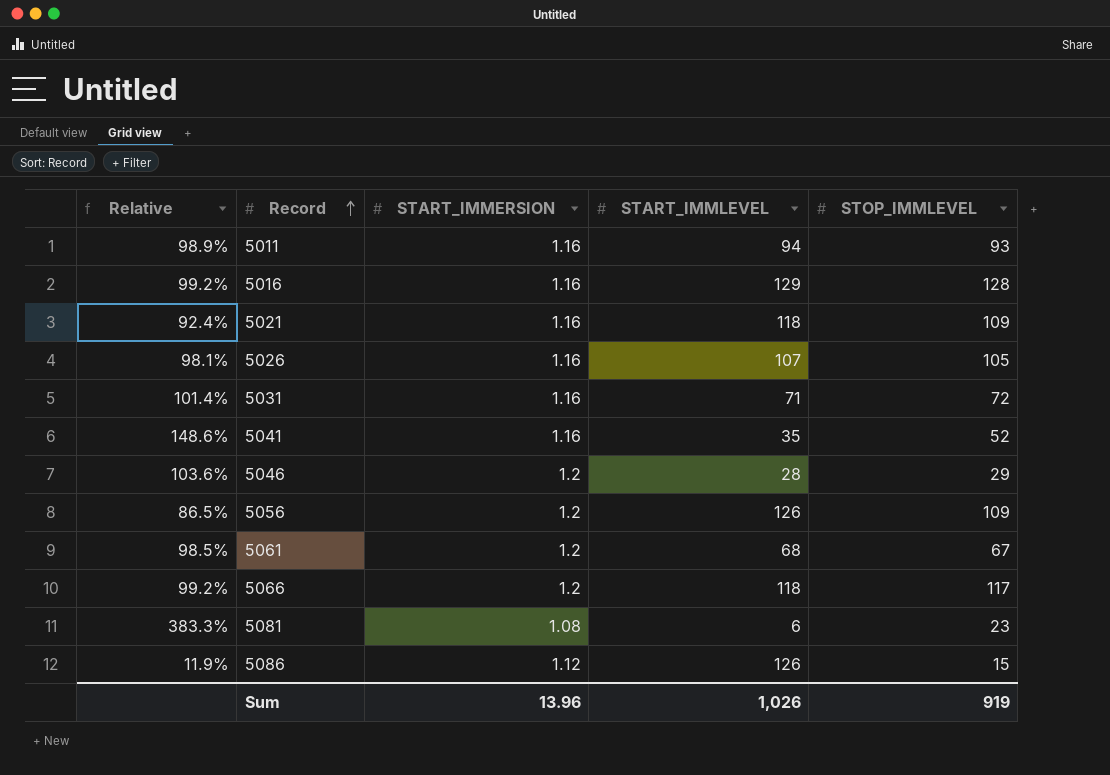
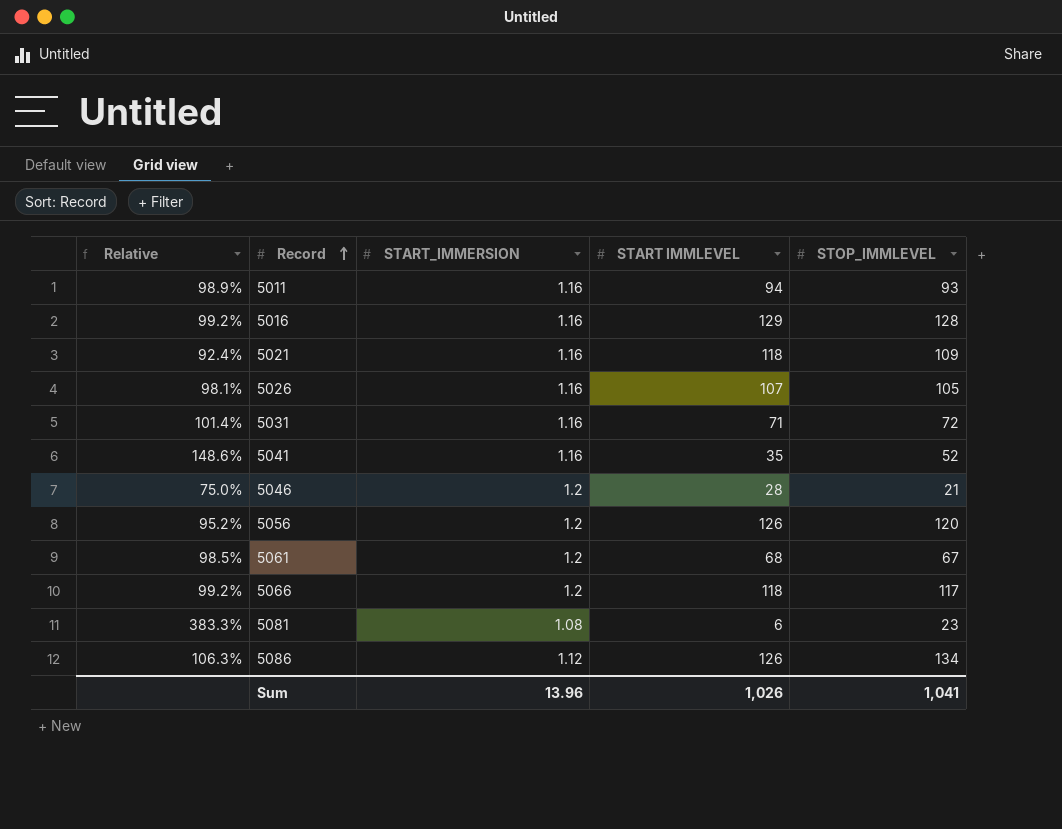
column name: START_IMMLEVEL -> START IMMLEVEL
5046 | Relative: 103.6% -> 75.0%
5046 | STOP_IMMLEVEL: 29 -> 21
5056 | Relative: 86.5% -> 95.2%
5056 | STOP_IMMLEVEL: 109 -> 120
5086 | Relative: 11.9% -> 106.3%
5086 | STOP_IMMLEVEL: 15 -> 134
Sum | STOP_IMMLEVEL: 919 -> 1,041

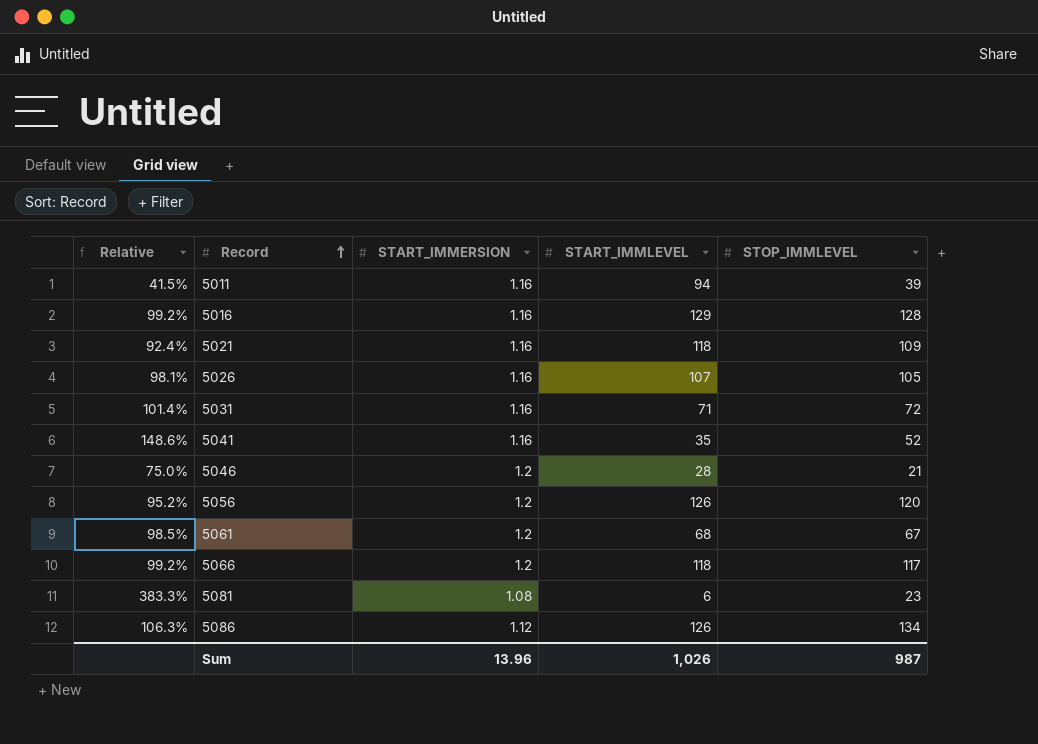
column name: START IMMLEVEL -> START_IMMLEVEL
5011 | Relative: 98.9% -> 41.5%
5011 | STOP_IMMLEVEL: 93 -> 39
Sum | STOP_IMMLEVEL: 1,041 -> 987

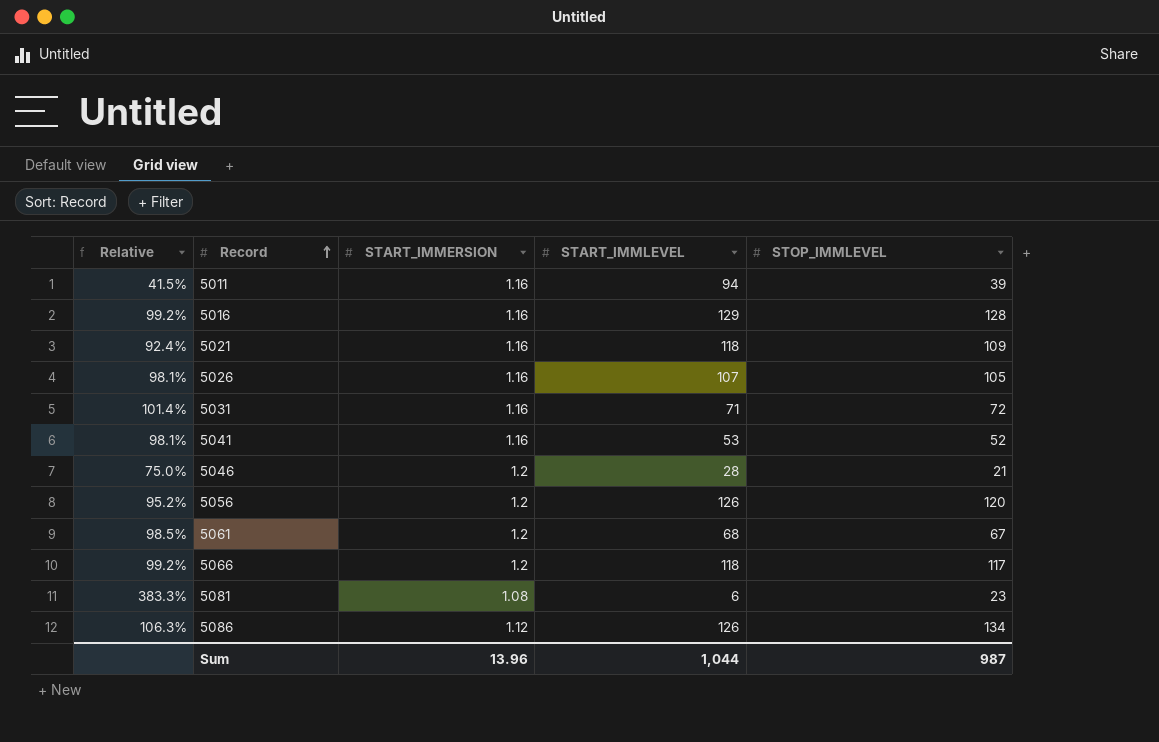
5041 | Relative: 148.6% -> 98.1%
5041 | START_IMMLEVEL: 35 -> 53
Sum | START_IMMLEVEL: 1,026 -> 1,044

